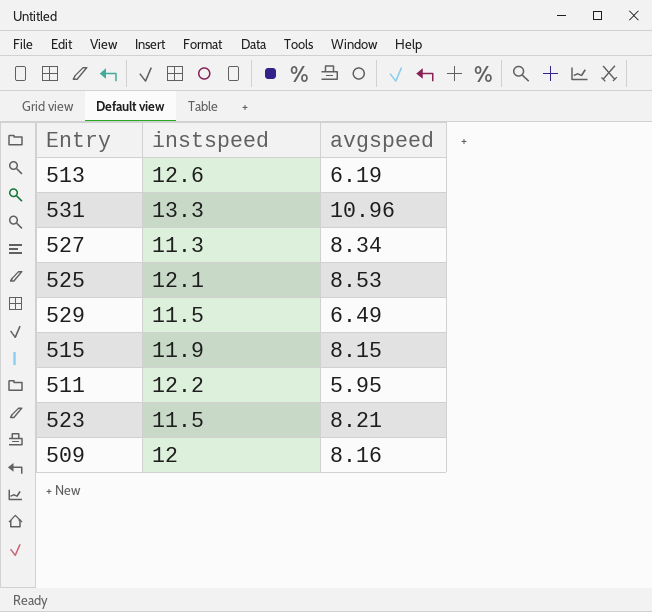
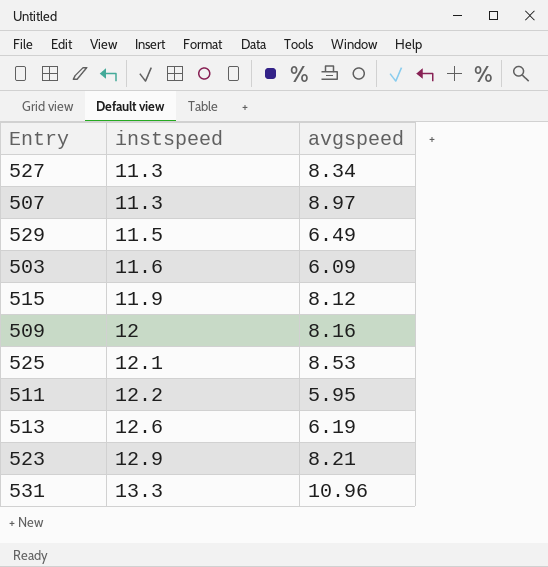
row order: none -> instspeed ascending
row 507: none -> 11.3 | 8.97
row 503: none -> 11.6 | 6.09
515 | avgspeed: 8.15 -> 8.12
523 | instspeed: 11.5 -> 12.9

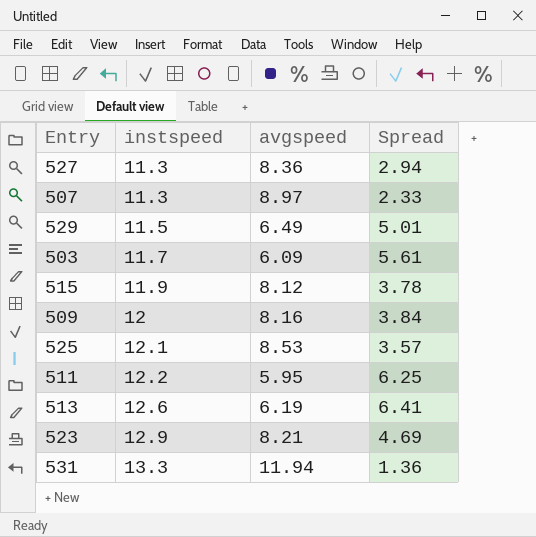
column Spread | formula: none -> [instspeed] - [avgspeed]
527 | avgspeed: 8.34 -> 8.36
503 | instspeed: 11.6 -> 11.7
531 | avgspeed: 10.96 -> 11.94

